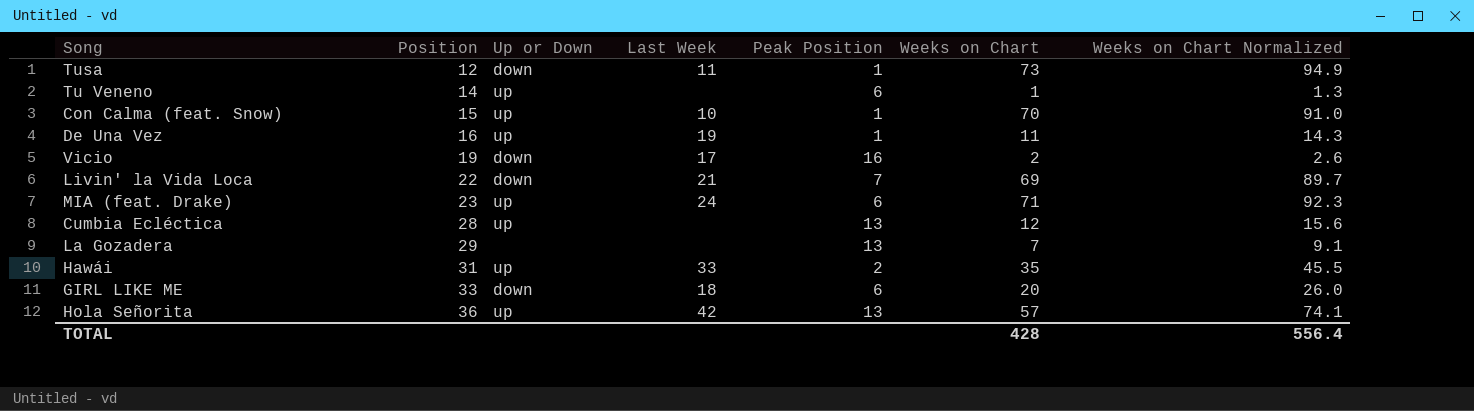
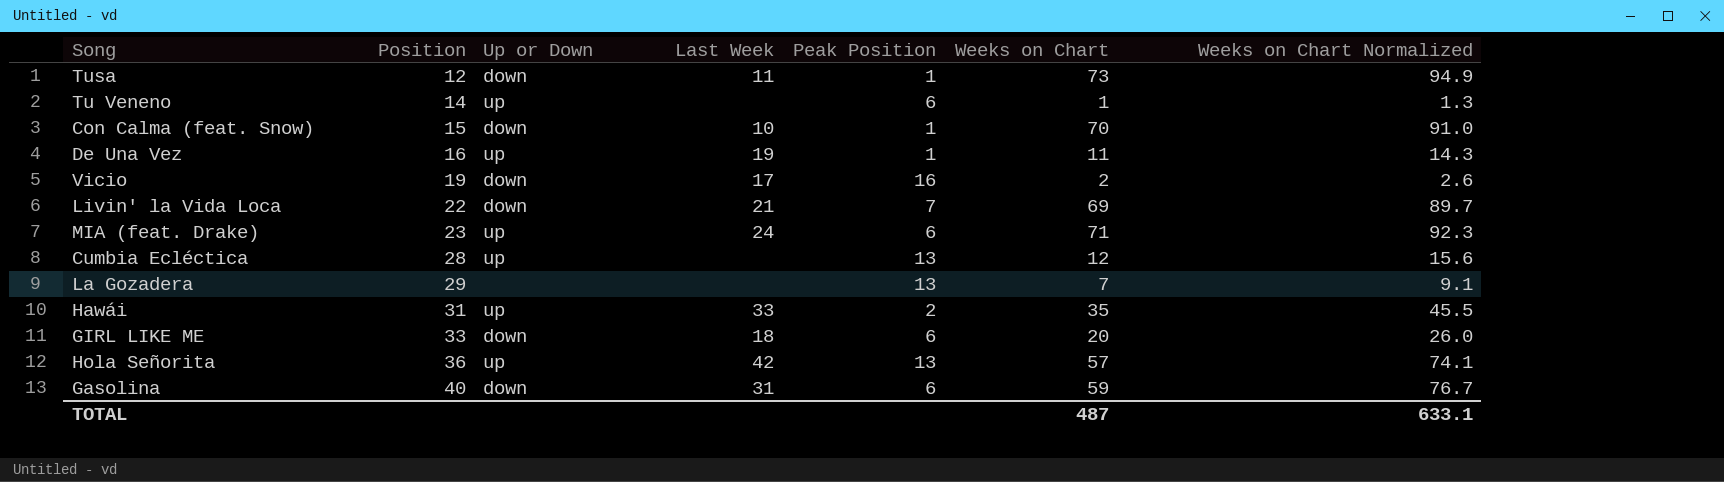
Con Calma (feat. Snow) | Up or Down: up -> down
row Gasolina: none -> 40 | down | 31 | 6 | 59 | 76.7
TOTAL | Weeks on Chart: 428 -> 487
TOTAL | Weeks on Chart Normalized: 556.4 -> 633.1

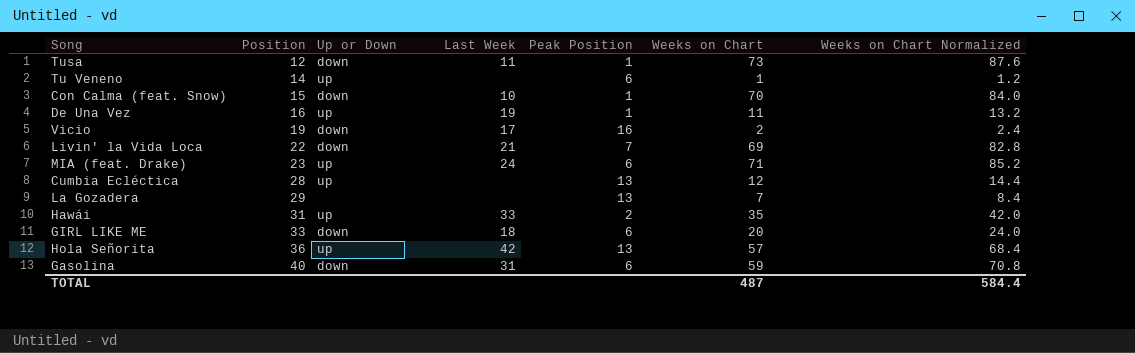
column Weeks on Chart Normalized | formula: [Weeks on Chart] * 1.3 -> [Weeks on Chart] * 1.2
TOTAL | Weeks on Chart Normalized: 633.1 -> 584.4

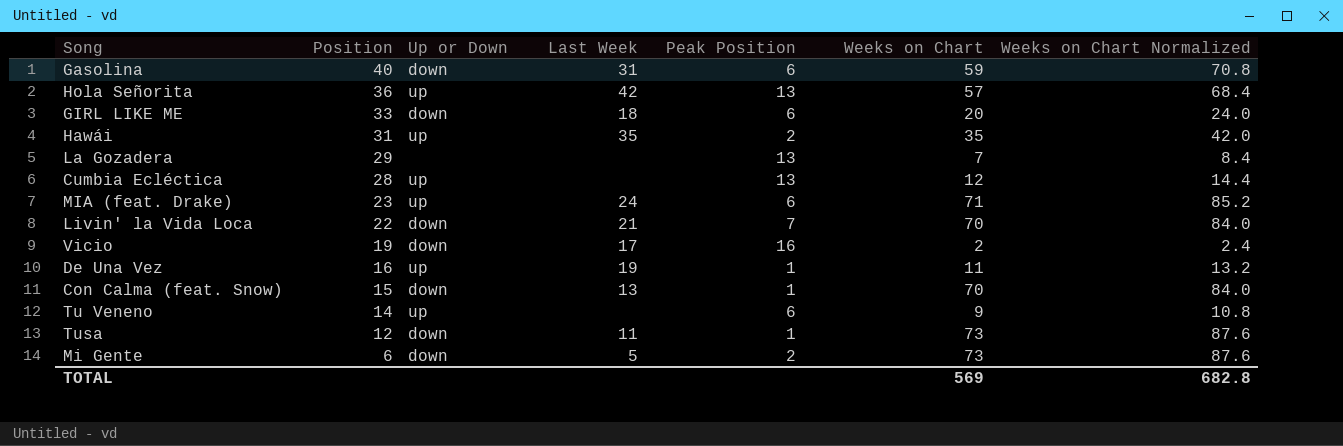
row order: Position ascending -> Position descending
Hawái | Last Week: 33 -> 35
Livin' la Vida Loca | Weeks on Chart: 69 -> 70
Livin' la Vida Loca | Weeks on Chart Normalized: 82.8 -> 84.0
Con Calma (feat. Snow) | Last Week: 10 -> 13
Tu Veneno | Weeks on Chart: 1 -> 9
Tu Veneno | Weeks on Chart Normalized: 1.2 -> 10.8
row Mi Gente: none -> 6 | down | 5 | 2 | 73 | 87.6
TOTAL | Weeks on Chart: 487 -> 569
TOTAL | Weeks on Chart Normalized: 584.4 -> 682.8

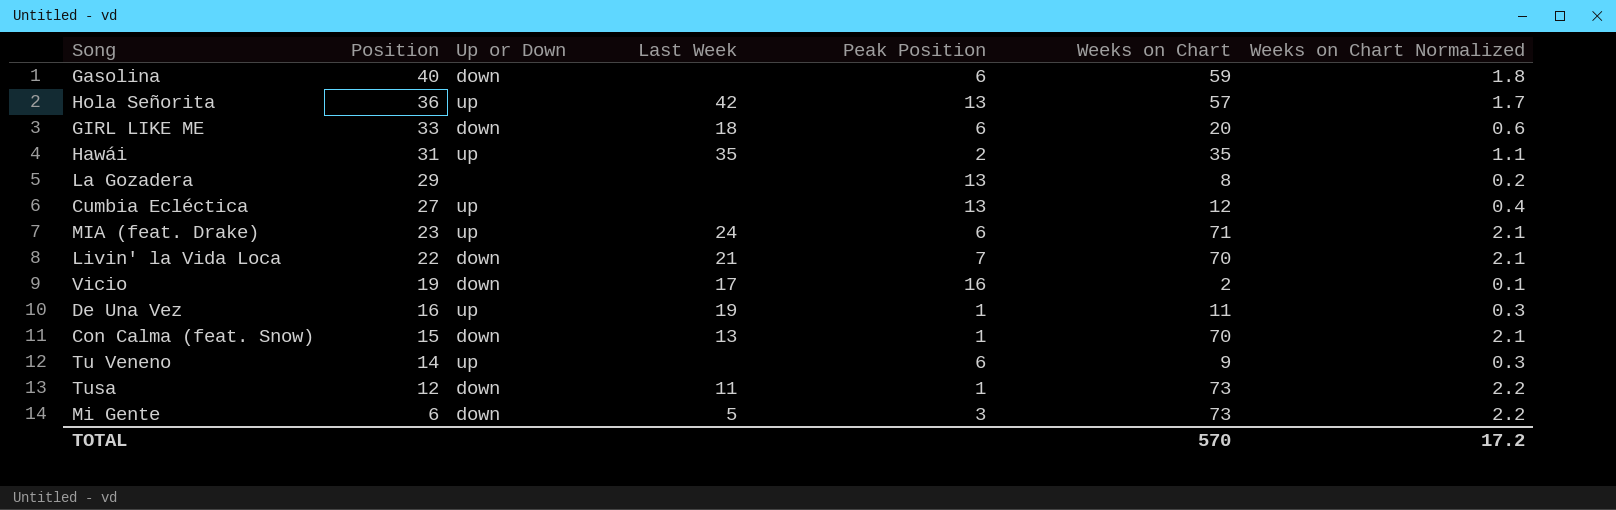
column Weeks on Chart Normalized | formula: [Weeks on Chart] * 1.2 -> [Weeks on Chart] * 0.03
Gasolina | Last Week: 31 -> none
La Gozadera | Weeks on Chart: 7 -> 8
Cumbia Ecléctica | Position: 28 -> 27
Mi Gente | Peak Position: 2 -> 3
TOTAL | Weeks on Chart: 569 -> 570
TOTAL | Weeks on Chart Normalized: 682.8 -> 17.2

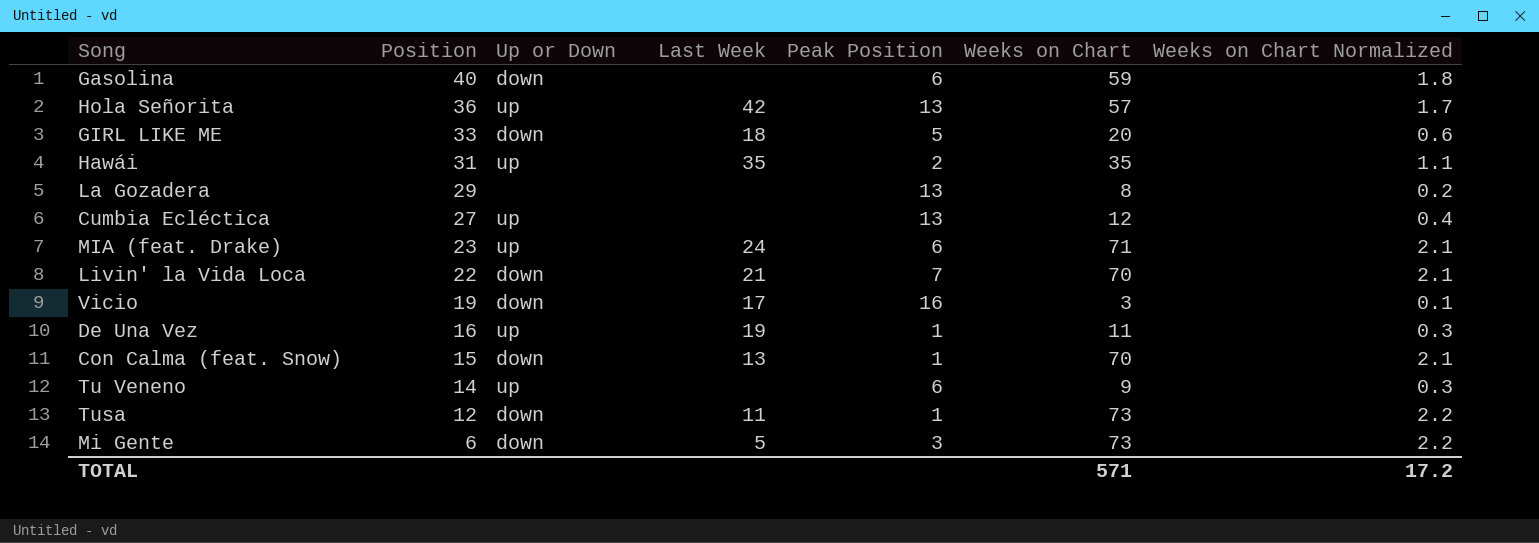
GIRL LIKE ME | Peak Position: 6 -> 5
Vicio | Weeks on Chart: 2 -> 3
TOTAL | Weeks on Chart: 570 -> 571

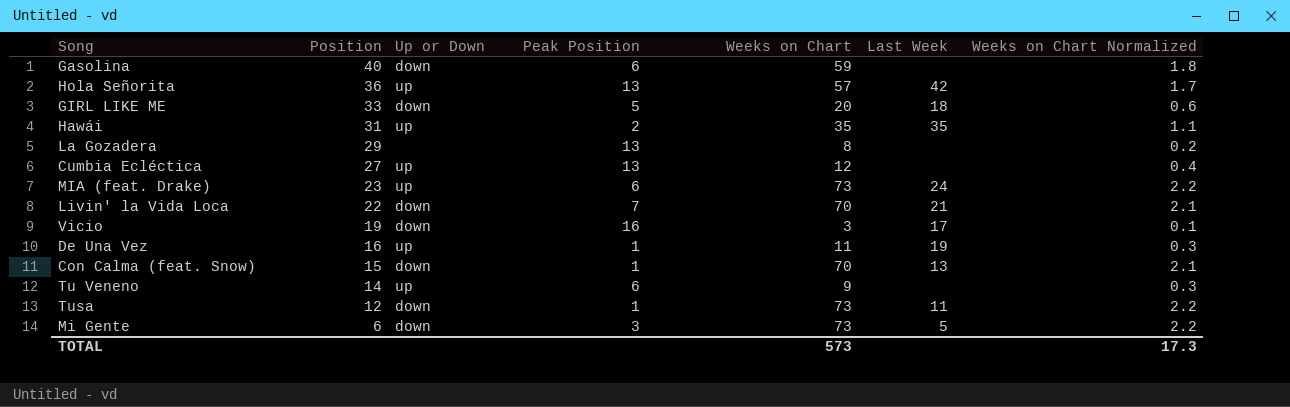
column Last Week | position: 4 -> 6
MIA (feat. Drake) | Weeks on Chart: 71 -> 73
MIA (feat. Drake) | Weeks on Chart Normalized: 2.1 -> 2.2
TOTAL | Weeks on Chart: 571 -> 573
TOTAL | Weeks on Chart Normalized: 17.2 -> 17.3

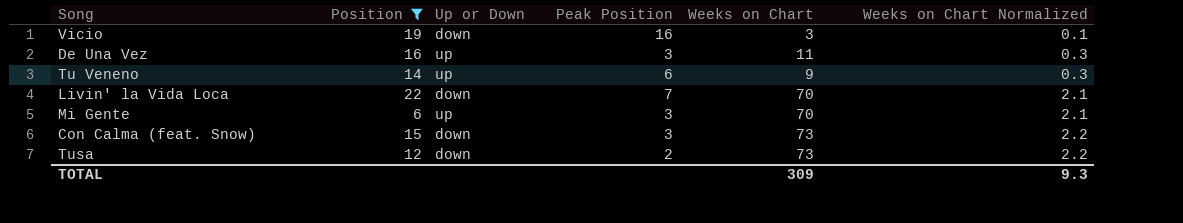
filter: none -> Position <= 22
row order: Position descending -> Weeks on Chart Normalized ascending
column Last Week | position: 6 -> none
De Una Vez | Peak Position: 1 -> 3
Mi Gente | Up or Down: down -> up
Mi Gente | Weeks on Chart: 73 -> 70
Mi Gente | Weeks on Chart Normalized: 2.2 -> 2.1
Con Calma (feat. Snow) | Peak Position: 1 -> 3
Con Calma (feat. Snow) | Weeks on Chart: 70 -> 73
Con Calma (feat. Snow) | Weeks on Chart Normalized: 2.1 -> 2.2
Tusa | Peak Position: 1 -> 2
TOTAL | Weeks on Chart: 573 -> 309
TOTAL | Weeks on Chart Normalized: 17.3 -> 9.3

